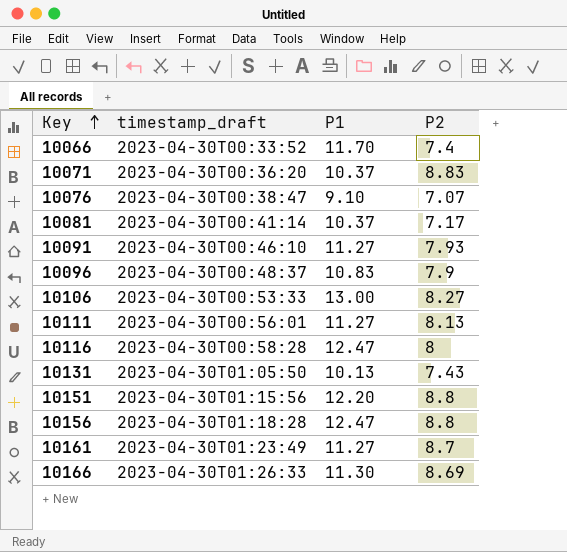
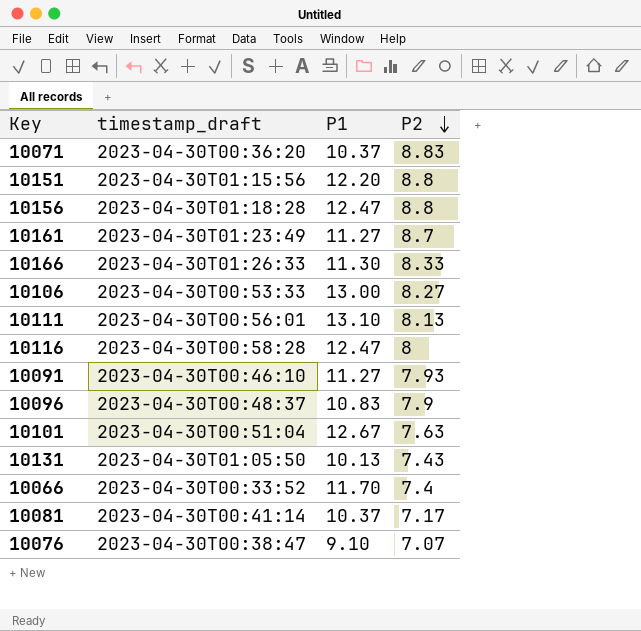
row order: Key ascending -> P2 descending
10166 | P2: 8.69 -> 8.33
10111 | P1: 11.27 -> 13.10
row 10101: none -> 2023-04-30T00:51:04 | 12.67 | 7.63

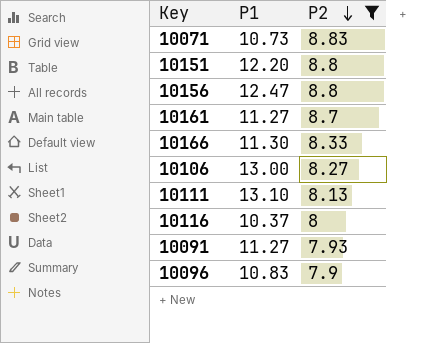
filter: none -> P2 >= 7.9
column timestamp_draft | position: 2 -> none
10071 | P1: 10.37 -> 10.73
10116 | P1: 12.47 -> 10.37

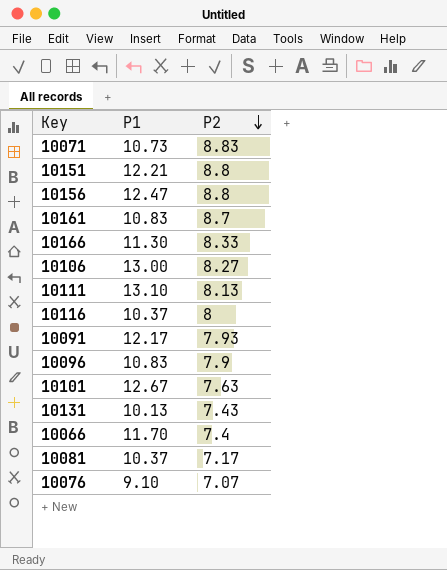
filter: P2 >= 7.9 -> none
10151 | P1: 12.20 -> 12.21
10161 | P1: 11.27 -> 10.83
10091 | P1: 11.27 -> 12.17

